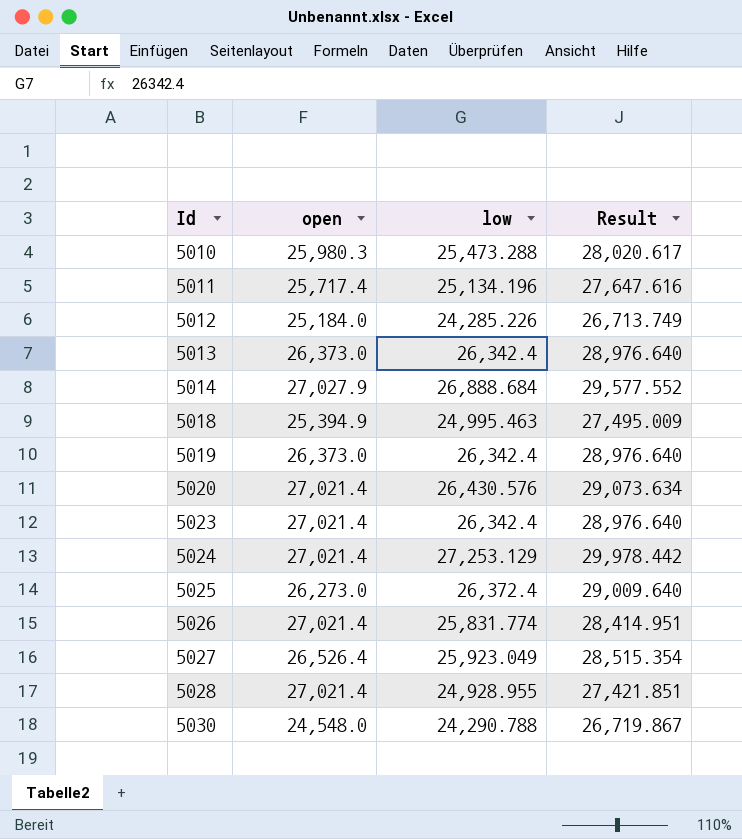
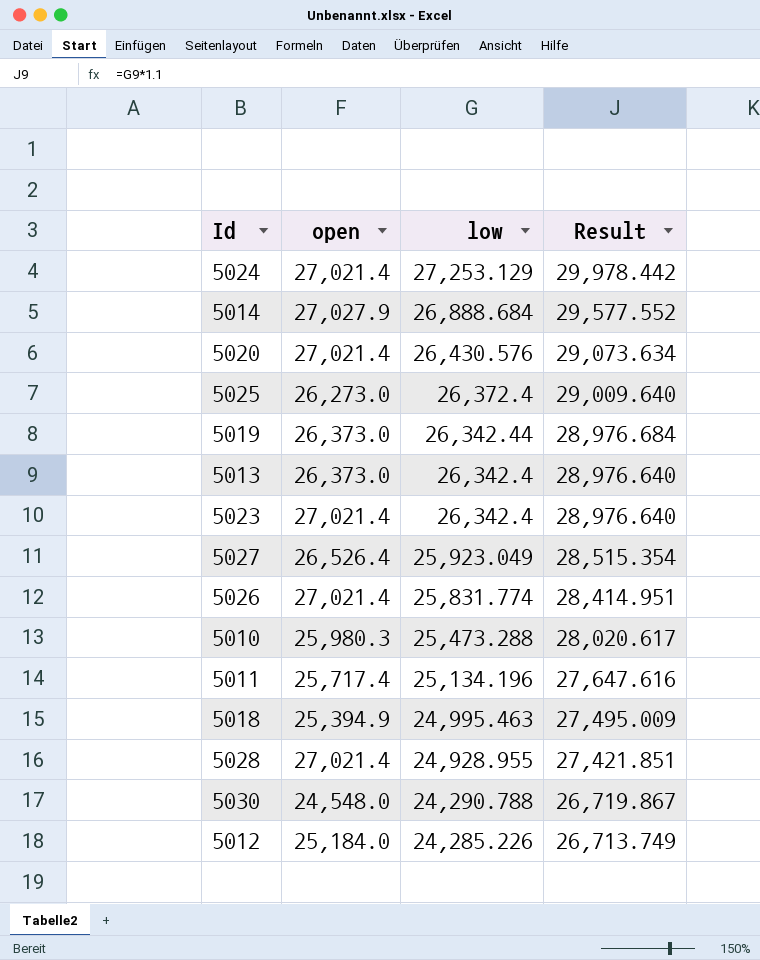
row order: Id ascending -> low descending
5019 | low: 26,342.4 -> 26,342.44
5019 | Result: 28,976.640 -> 28,976.684

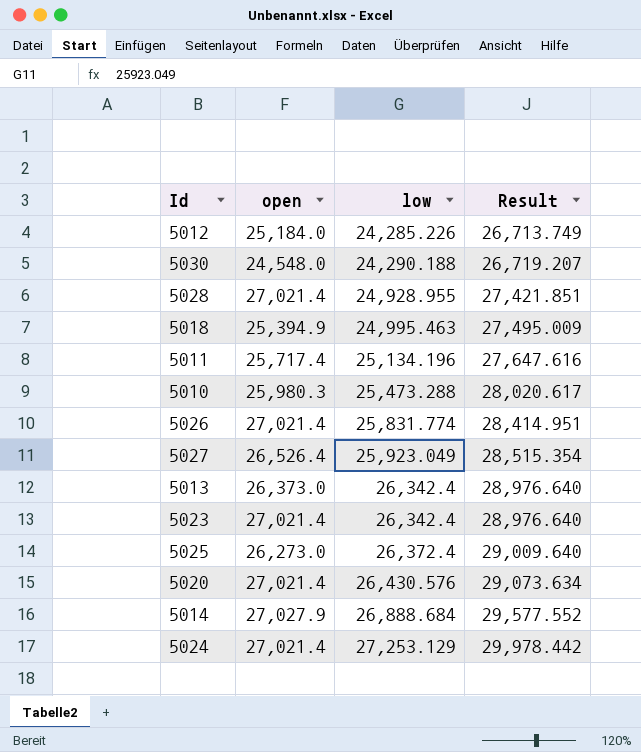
row order: low descending -> low ascending
row 5019: 26,373.0 | 26,342.44 | 28,976.684 -> none
5030 | low: 24,290.788 -> 24,290.188
5030 | Result: 26,719.867 -> 26,719.207

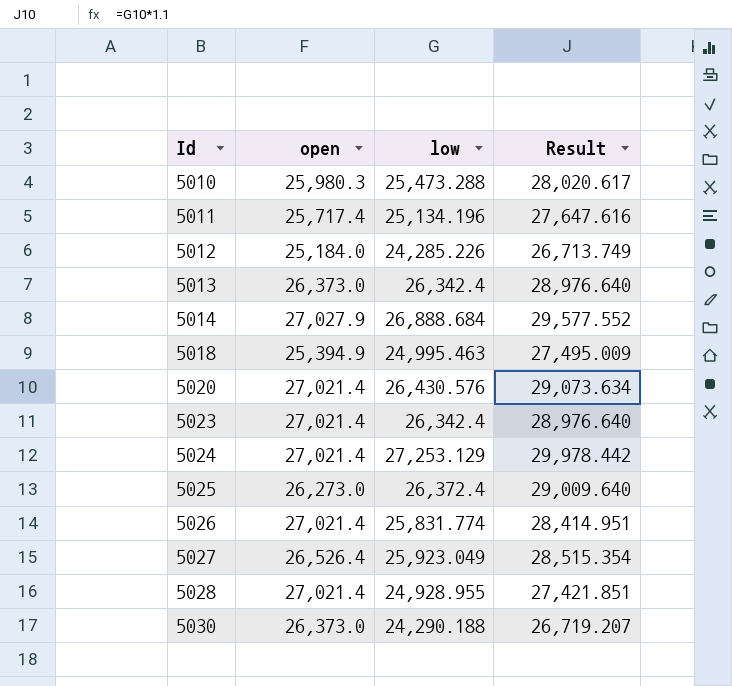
row order: low ascending -> Id ascending
5030 | open: 24,548.0 -> 26,373.0

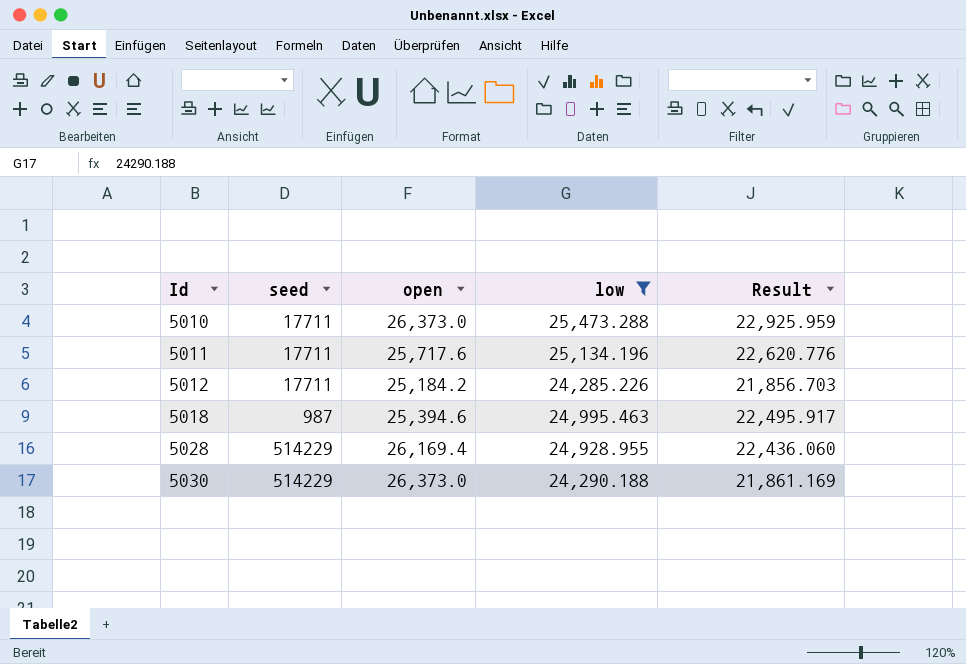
filter: none -> low <= 25,473.288
column seed | position: none -> 2
column Result | formula: [low] * 1.1 -> [low] * 0.9
5010 | open: 25,980.3 -> 26,373.0
5011 | open: 25,717.4 -> 25,717.6
5012 | open: 25,184.0 -> 25,184.2
5018 | open: 25,394.9 -> 25,394.6
5028 | open: 27,021.4 -> 26,169.4

